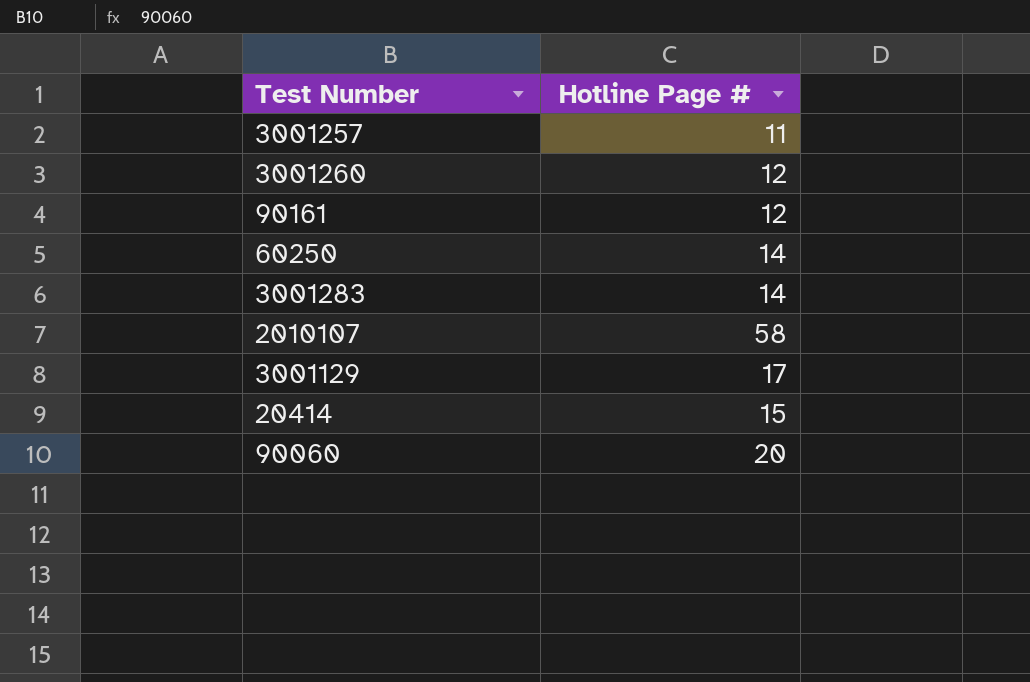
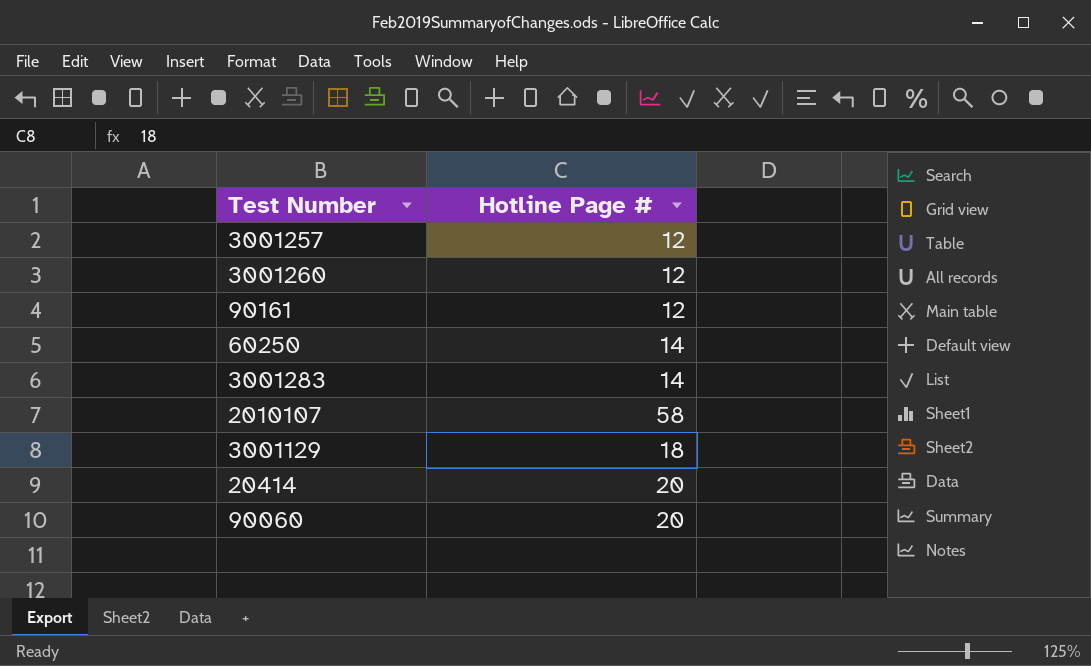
3001257 | Hotline Page #: 11 -> 12
3001129 | Hotline Page #: 17 -> 18
20414 | Hotline Page #: 15 -> 20

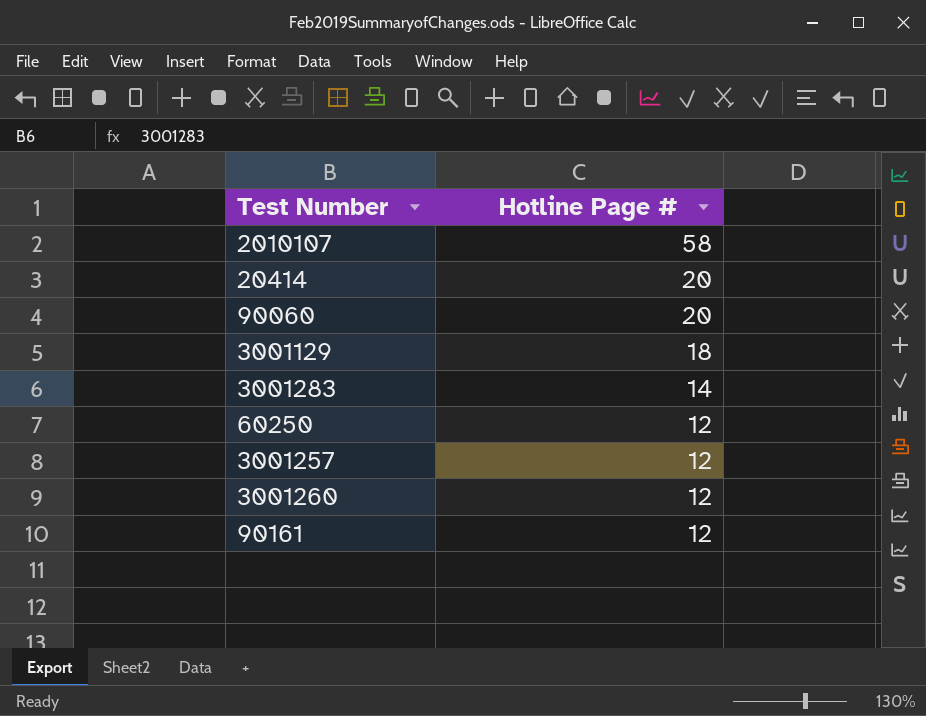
row order: none -> Hotline Page # descending
60250 | Hotline Page #: 14 -> 12

